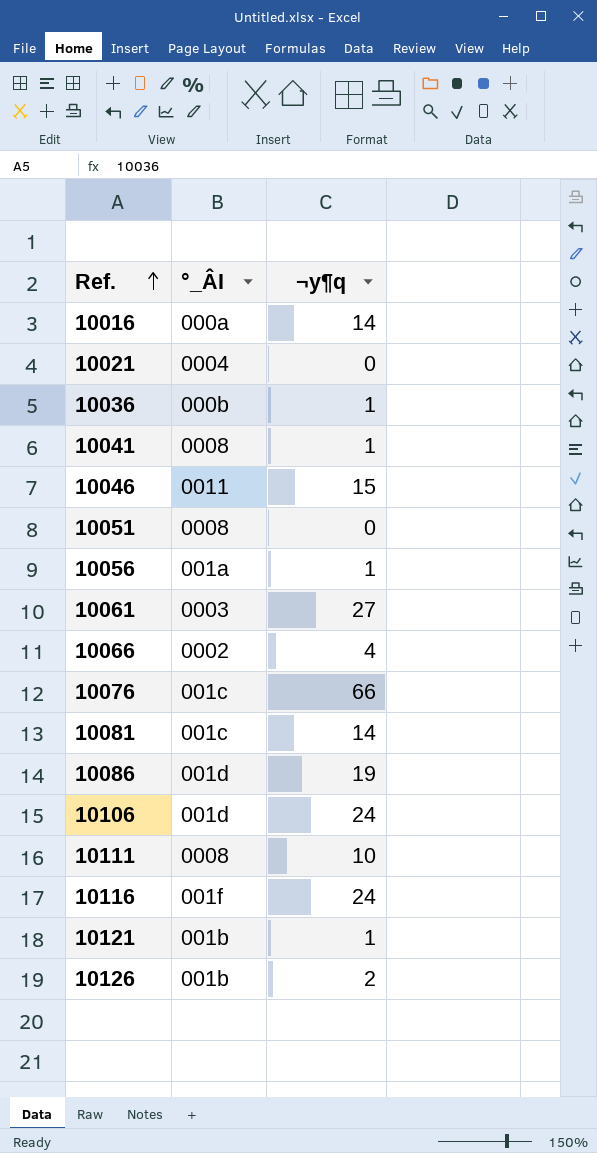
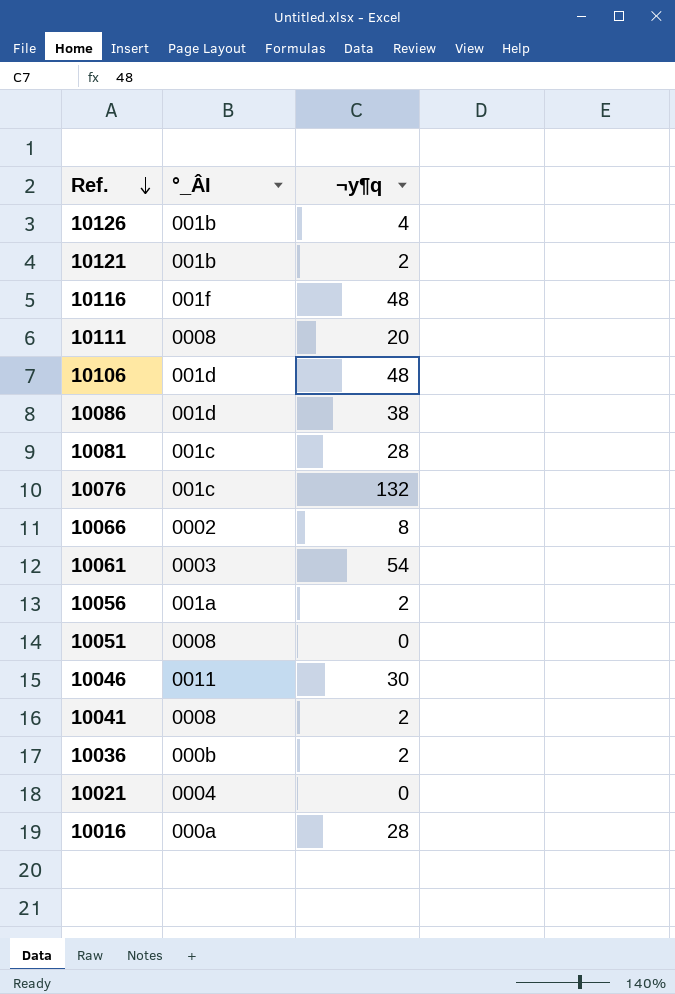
row order: Ref. ascending -> Ref. descending
10126 | ¬y¶q: 2 -> 4
10121 | ¬y¶q: 1 -> 2
10116 | ¬y¶q: 24 -> 48
10111 | ¬y¶q: 10 -> 20
10106 | ¬y¶q: 24 -> 48
10086 | ¬y¶q: 19 -> 38
10081 | ¬y¶q: 14 -> 28
10076 | ¬y¶q: 66 -> 132
10066 | ¬y¶q: 4 -> 8
10061 | ¬y¶q: 27 -> 54
10056 | ¬y¶q: 1 -> 2
10046 | ¬y¶q: 15 -> 30
10041 | ¬y¶q: 1 -> 2
10036 | ¬y¶q: 1 -> 2
10016 | ¬y¶q: 14 -> 28

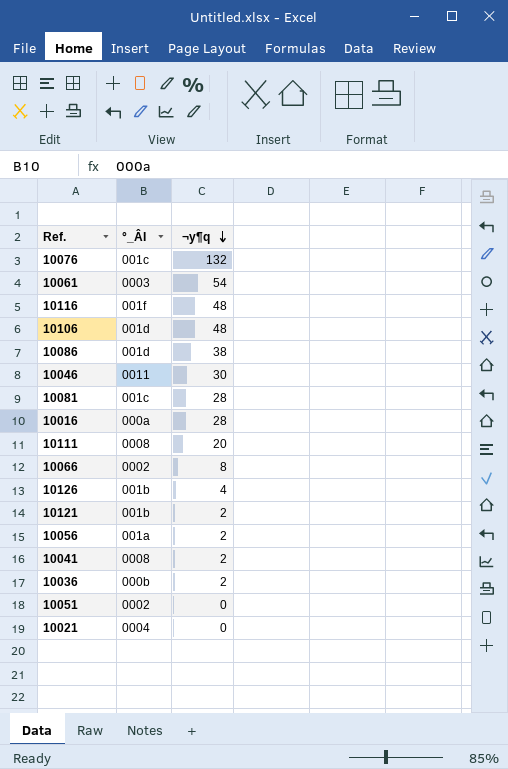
row order: Ref. descending -> ¬y¶q descending
10051 | °_ÂI: 0008 -> 0002

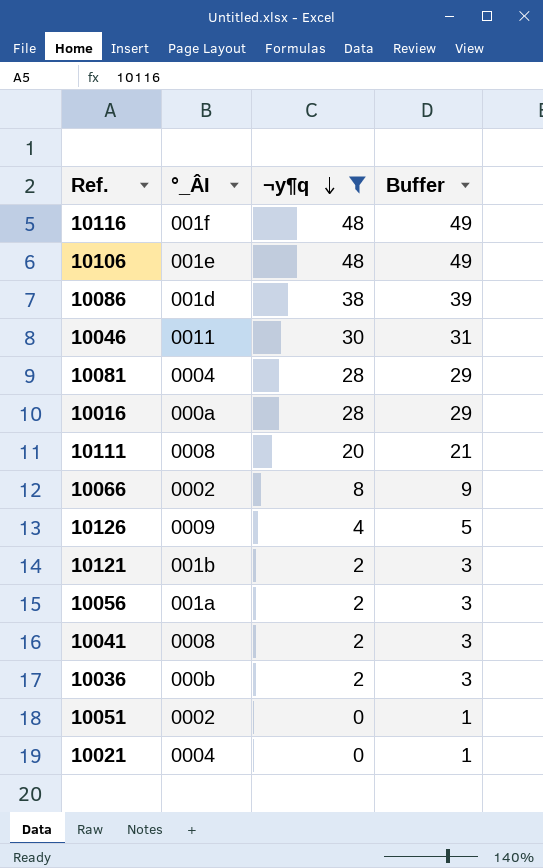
filter: none -> ¬y¶q <= 48
column Buffer | formula: none -> [¬y¶q] + 1
10106 | °_ÂI: 001d -> 001e
10081 | °_ÂI: 001c -> 0004
10126 | °_ÂI: 001b -> 0009

